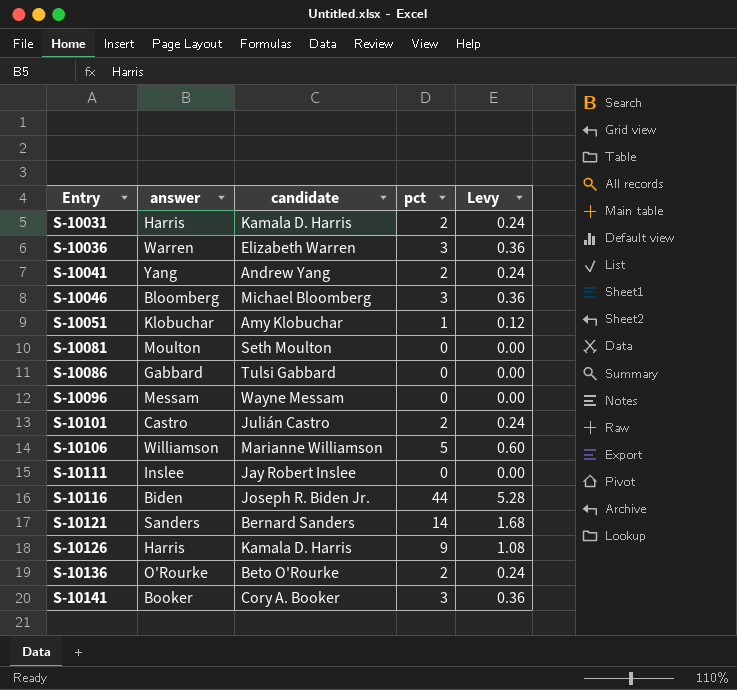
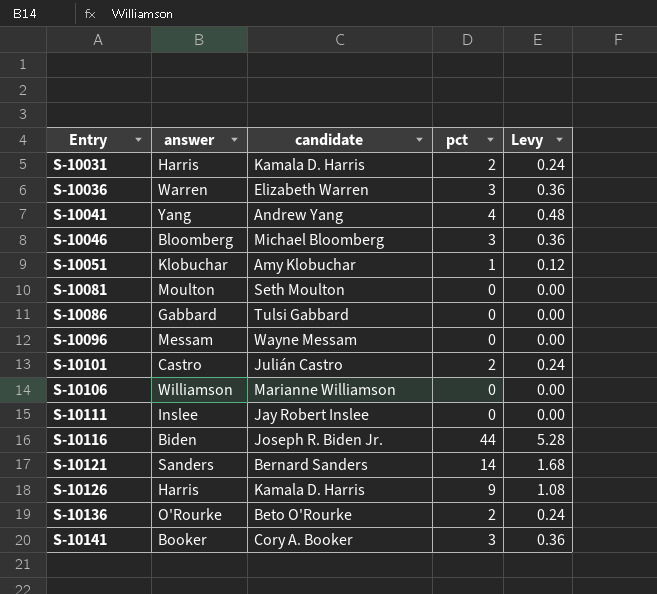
S-10041 | pct: 2 -> 4
S-10041 | Levy: 0.24 -> 0.48
S-10106 | pct: 5 -> 0
S-10106 | Levy: 0.60 -> 0.00

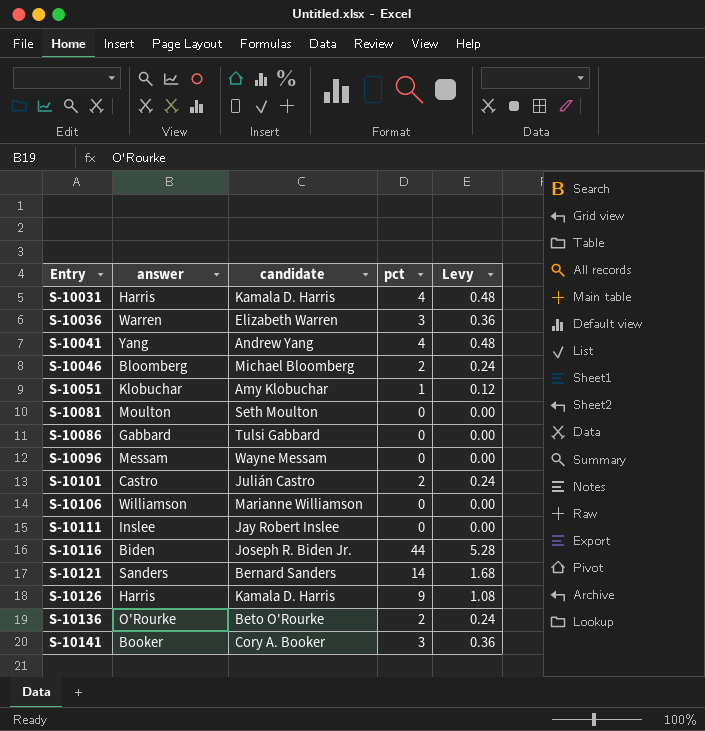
S-10031 | pct: 2 -> 4
S-10031 | Levy: 0.24 -> 0.48
S-10046 | pct: 3 -> 2
S-10046 | Levy: 0.36 -> 0.24

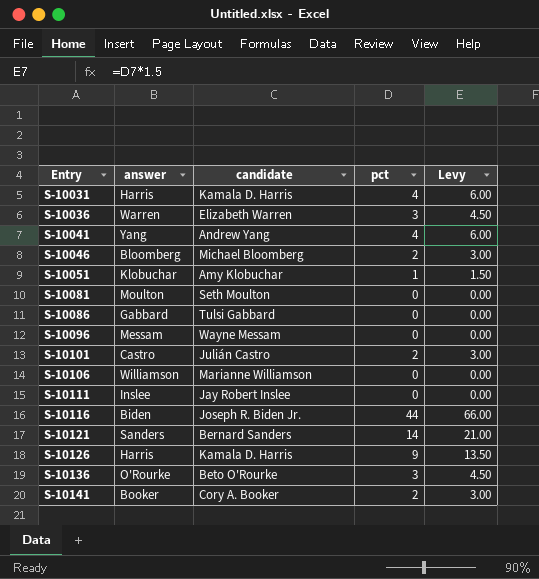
column Levy | formula: [pct] * 0.12 -> [pct] * 1.5
S-10136 | pct: 2 -> 3
S-10141 | pct: 3 -> 2

